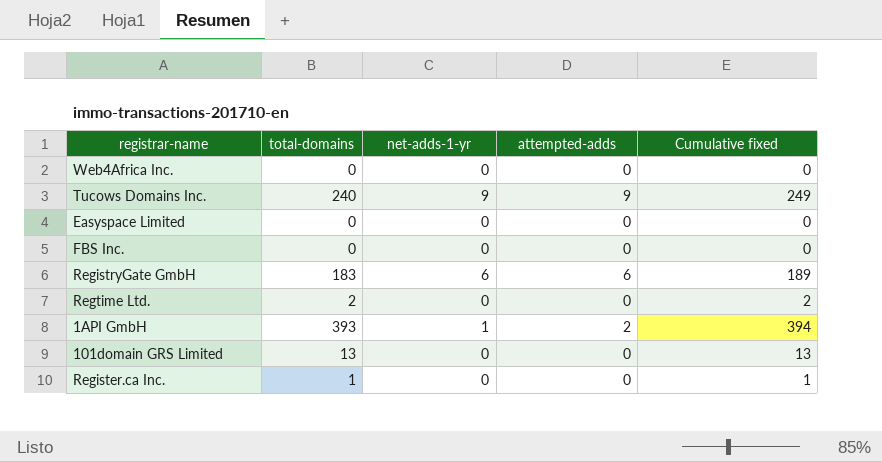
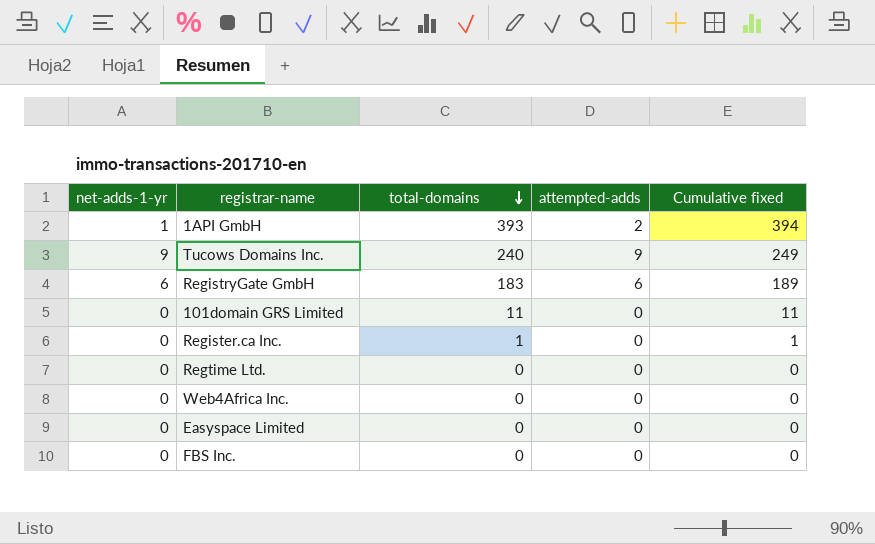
row order: none -> total-domains descending
column net-adds-1-yr | position: 3 -> 1
101domain GRS Limited | total-domains: 13 -> 11
101domain GRS Limited | Cumulative fixed: 13 -> 11
Regtime Ltd. | total-domains: 2 -> 0
Regtime Ltd. | Cumulative fixed: 2 -> 0

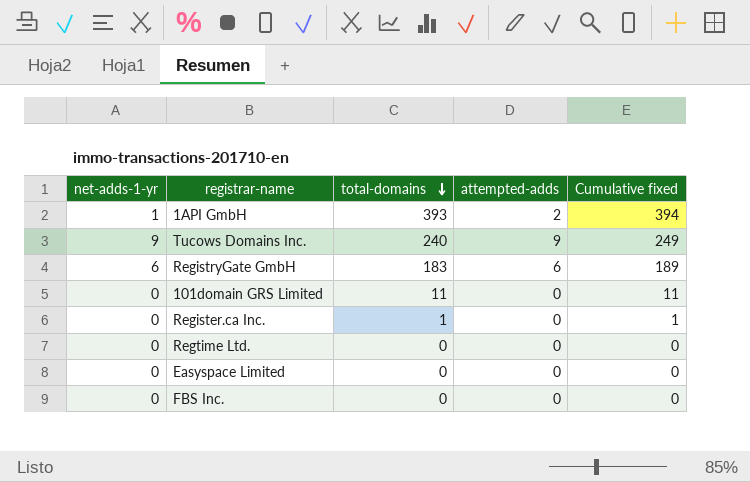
row Web4Africa Inc.: 0 | 0 | 0 | 0 -> none

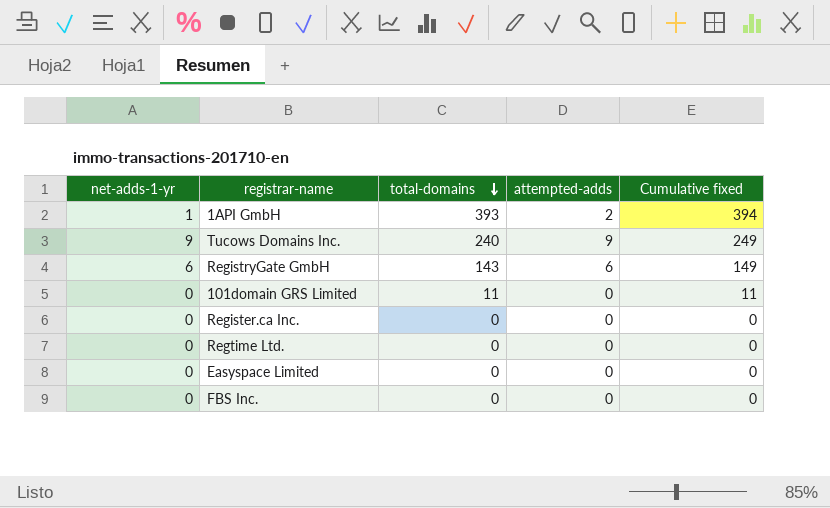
RegistryGate GmbH | total-domains: 183 -> 143
RegistryGate GmbH | Cumulative fixed: 189 -> 149
Register.ca Inc. | total-domains: 1 -> 0
Register.ca Inc. | Cumulative fixed: 1 -> 0

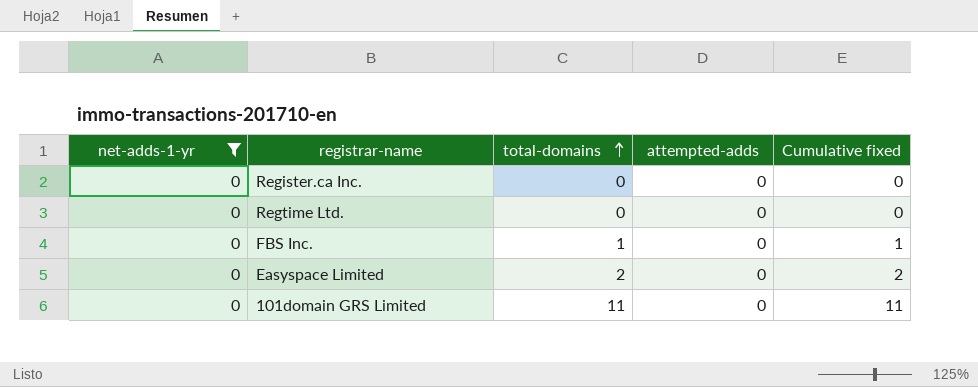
filter: none -> net-adds-1-yr = 0
row order: total-domains descending -> total-domains ascending
FBS Inc. | total-domains: 0 -> 1
FBS Inc. | Cumulative fixed: 0 -> 1
Easyspace Limited | total-domains: 0 -> 2
Easyspace Limited | Cumulative fixed: 0 -> 2

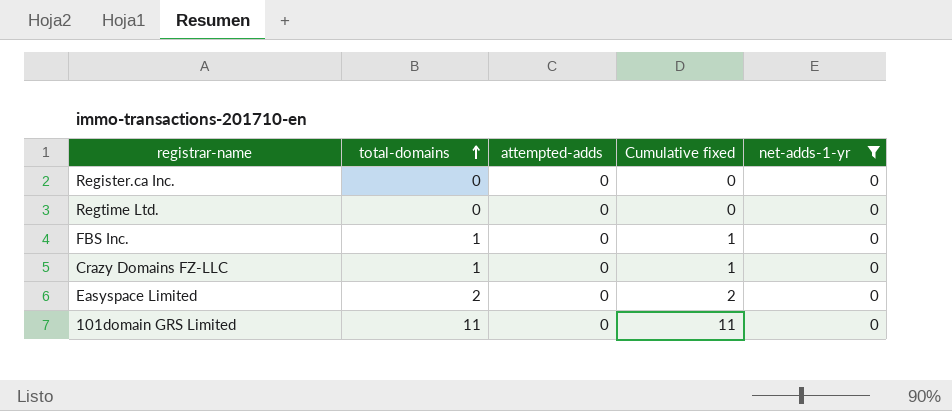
column net-adds-1-yr | position: 1 -> 5
row Crazy Domains FZ-LLC: none -> 1 | 0 | 1 | 0

